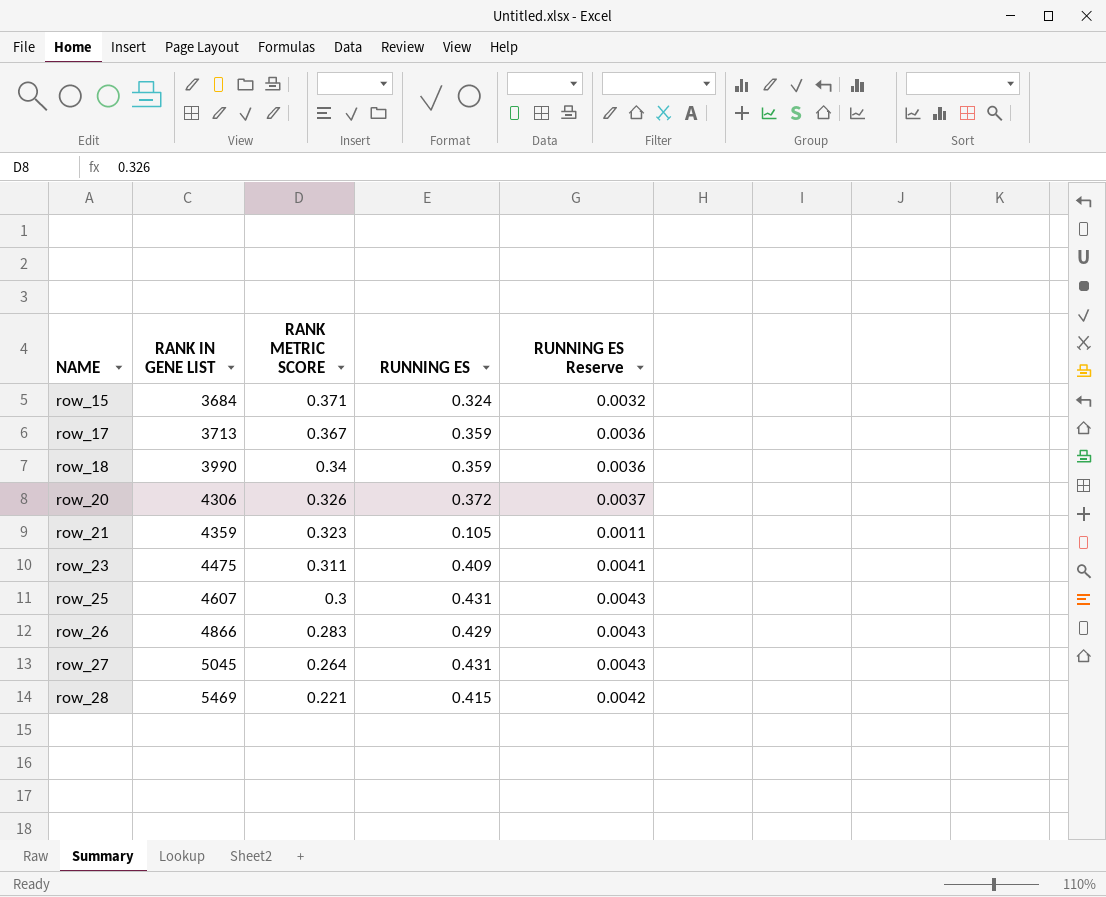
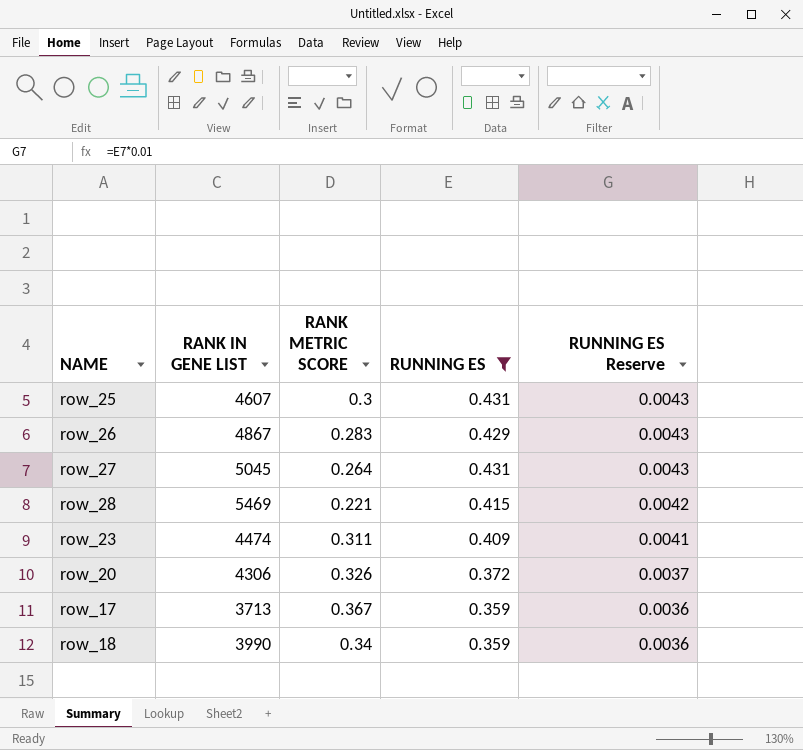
filter: none -> RUNNING ES >= 0.359
row order: NAME ascending -> RUNNING ES Reserve descending
row_26 | RANK IN GENE LIST: 4866 -> 4867
row_23 | RANK IN GENE LIST: 4475 -> 4474

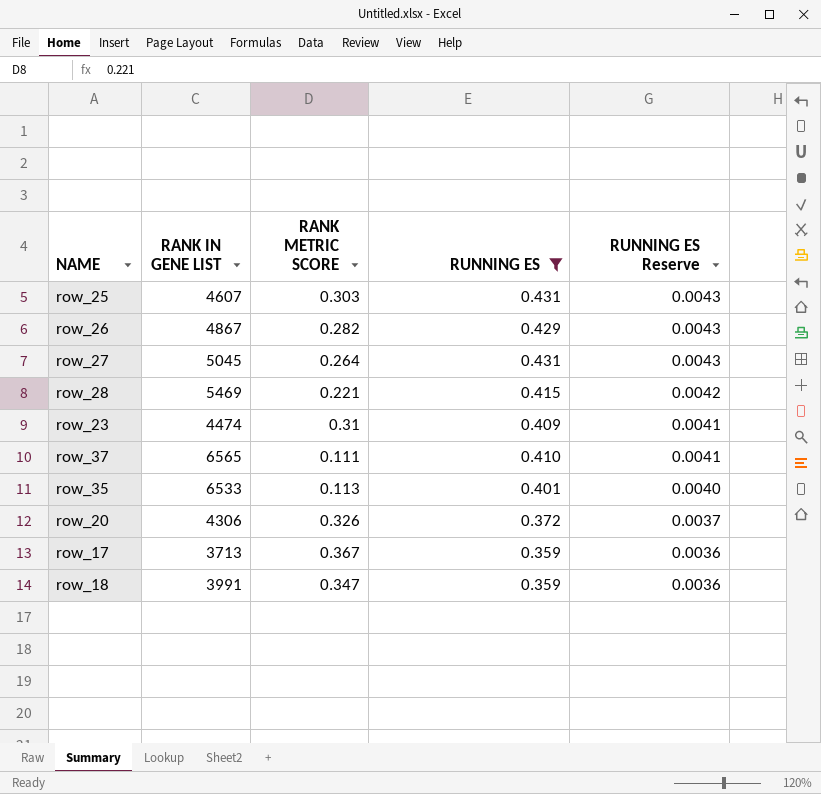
row_25 | RANK METRIC SCORE: 0.3 -> 0.303
row_26 | RANK METRIC SCORE: 0.283 -> 0.282
row_23 | RANK METRIC SCORE: 0.311 -> 0.31
row row_37: none -> 6565 | 0.111 | 0.410 | 0.0041
row row_35: none -> 6533 | 0.113 | 0.401 | 0.0040
row_18 | RANK IN GENE LIST: 3990 -> 3991
row_18 | RANK METRIC SCORE: 0.34 -> 0.347

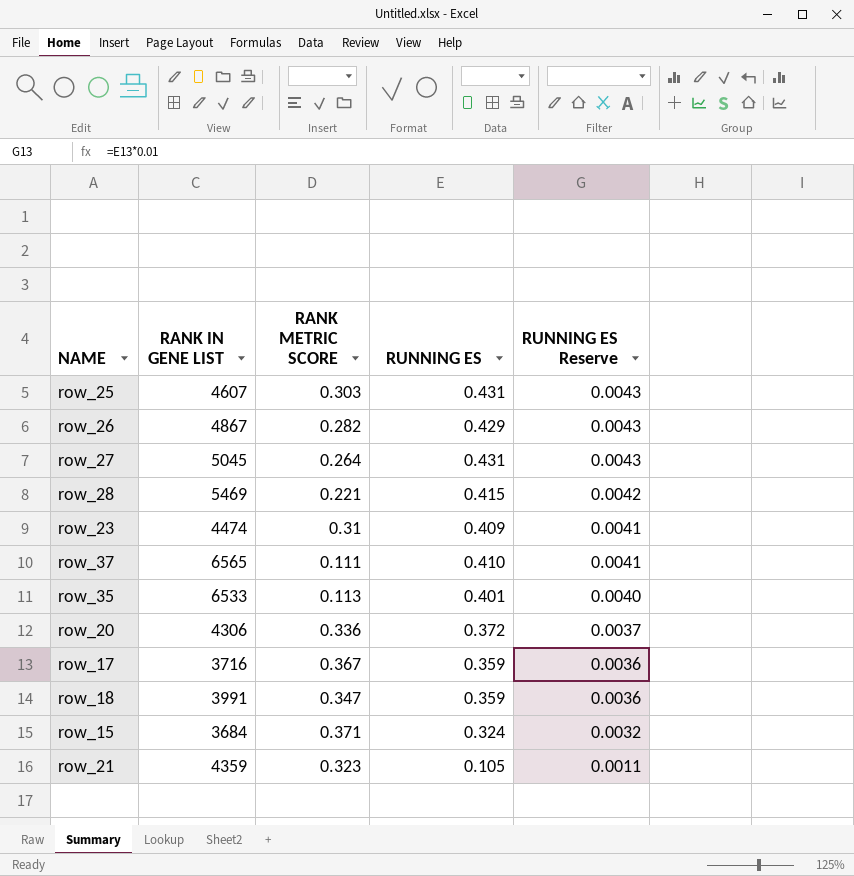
filter: RUNNING ES >= 0.359 -> none
row_20 | RANK METRIC SCORE: 0.326 -> 0.336
row_17 | RANK IN GENE LIST: 3713 -> 3716

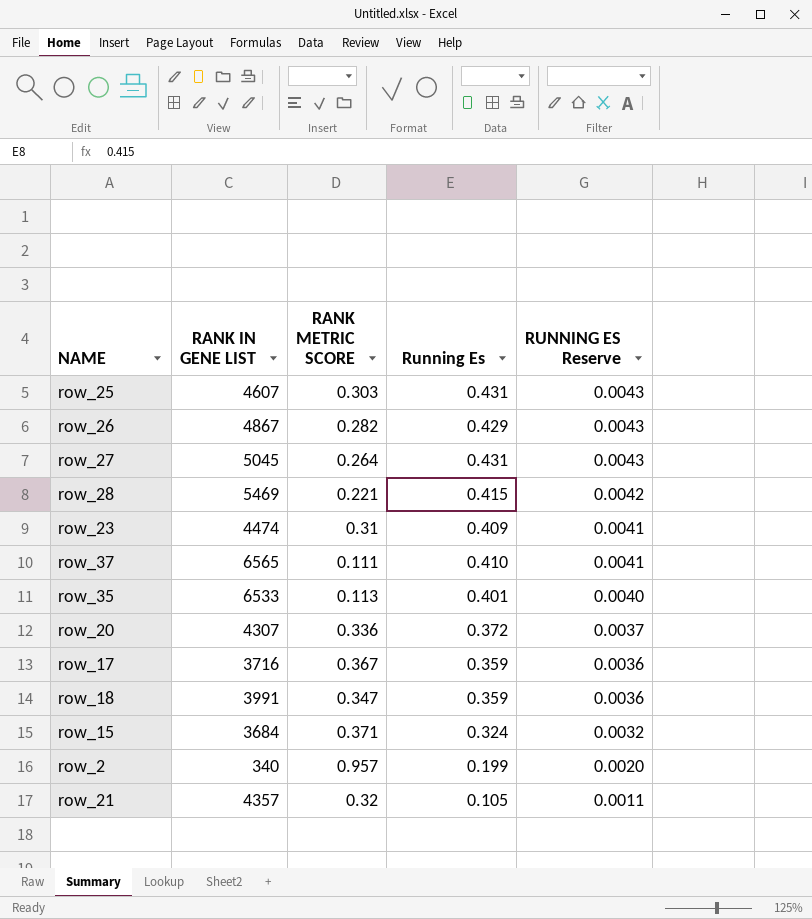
column name: RUNNING ES -> Running Es
row_20 | RANK IN GENE LIST: 4306 -> 4307
row row_2: none -> 340 | 0.957 | 0.199 | 0.0020
row_21 | RANK IN GENE LIST: 4359 -> 4357
row_21 | RANK METRIC SCORE: 0.323 -> 0.32

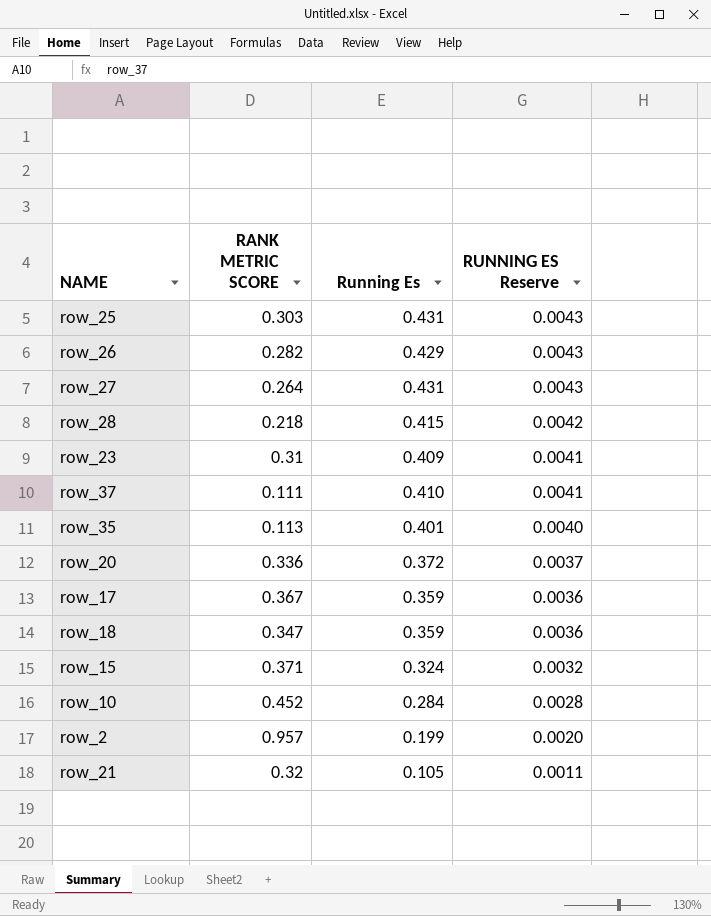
column RANK IN GENE LIST | position: 2 -> none
row_28 | RANK METRIC SCORE: 0.221 -> 0.218
row row_10: none -> 0.452 | 0.284 | 0.0028

